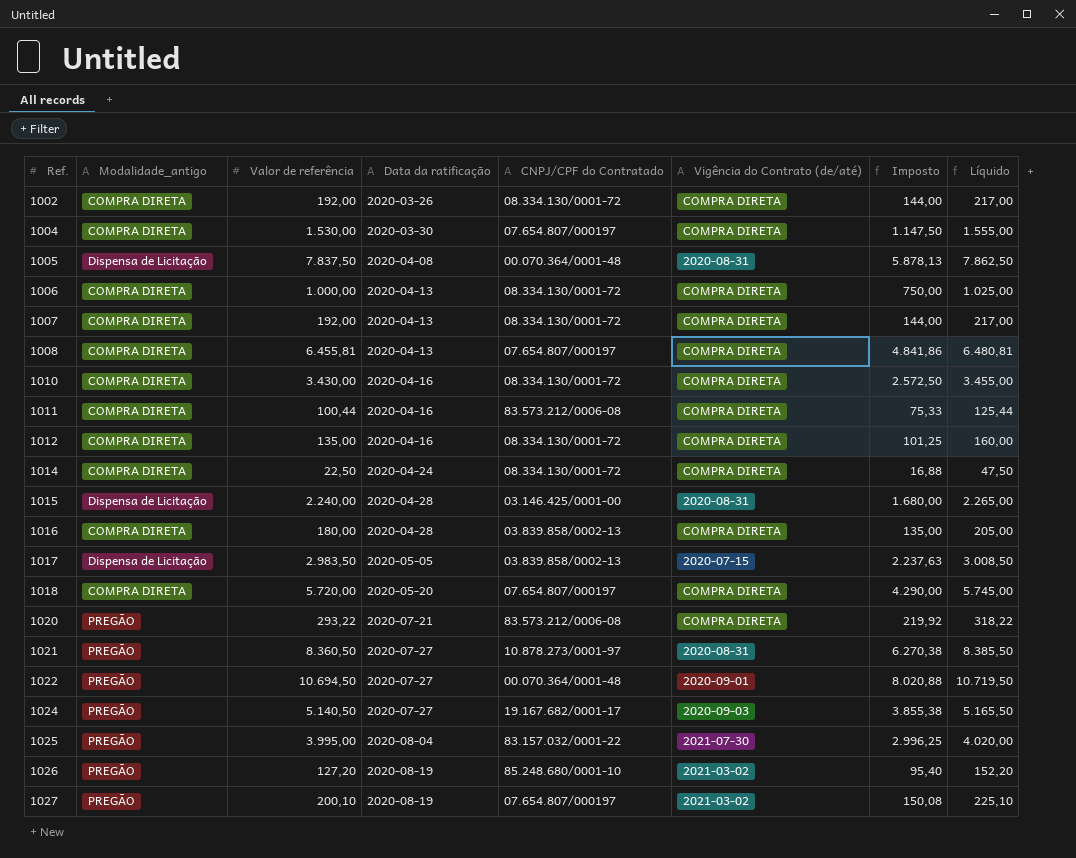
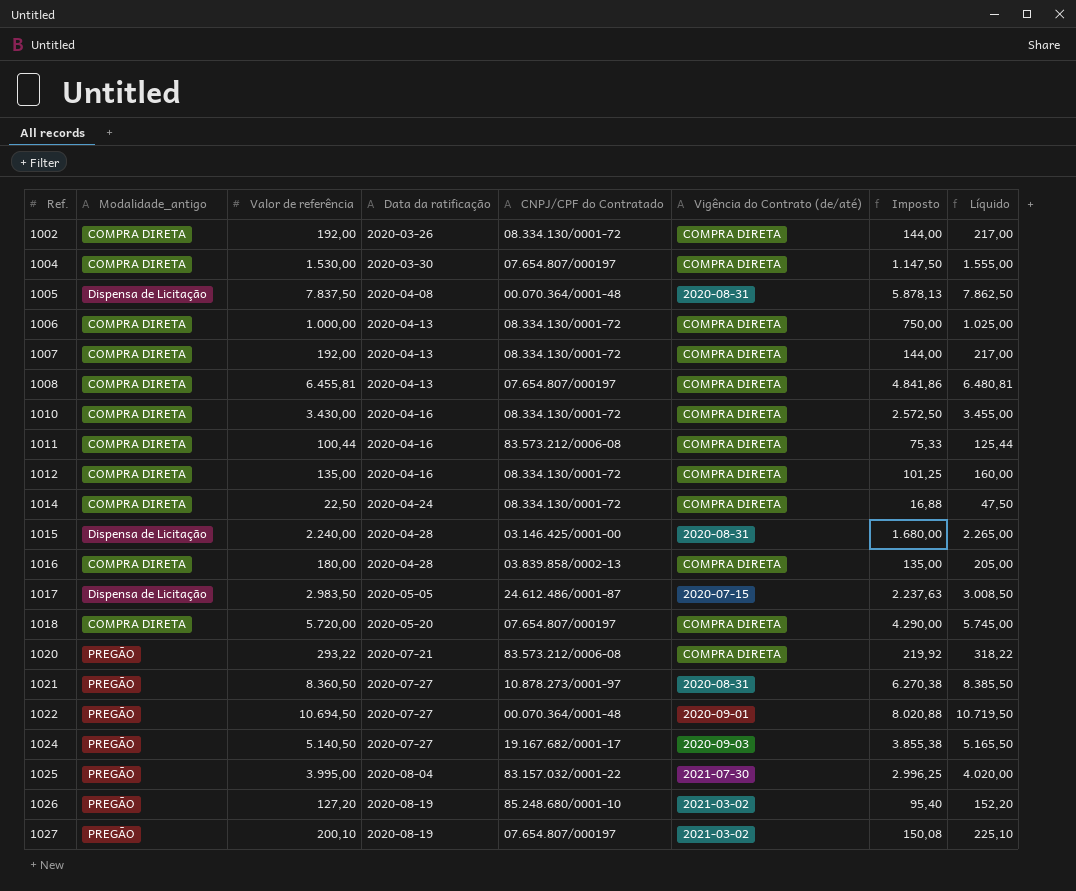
1017 | CNPJ/CPF do Contratado: 03.839.858/0002-13 -> 24.612.486/0001-87

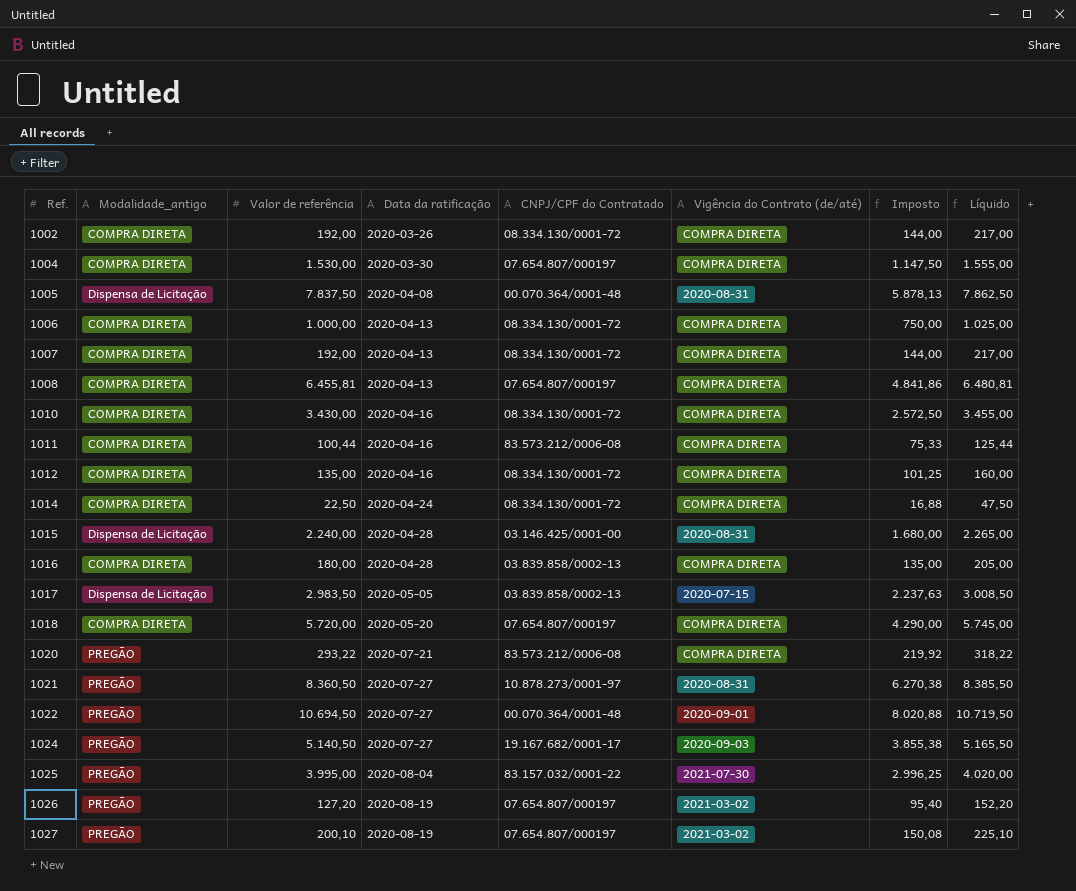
1017 | CNPJ/CPF do Contratado: 24.612.486/0001-87 -> 03.839.858/0002-13
1026 | CNPJ/CPF do Contratado: 85.248.680/0001-10 -> 07.654.807/000197

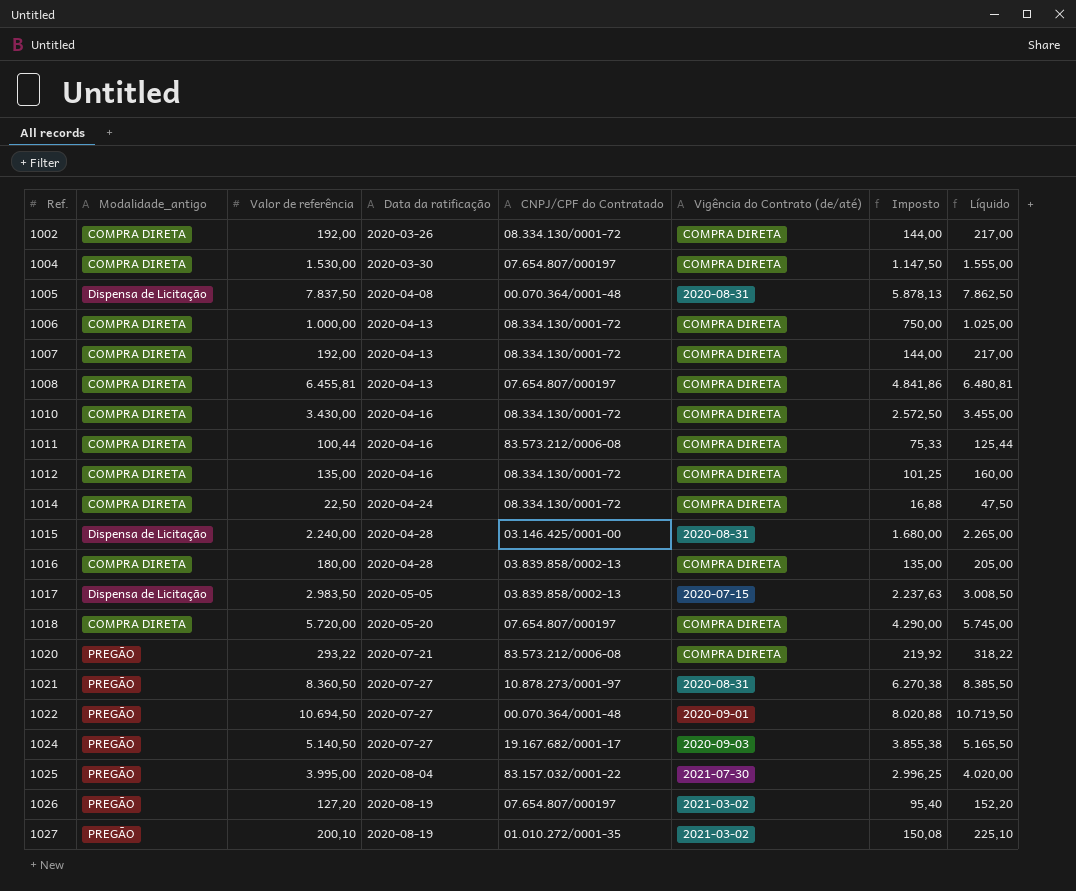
1027 | CNPJ/CPF do Contratado: 07.654.807/000197 -> 01.010.272/0001-35

